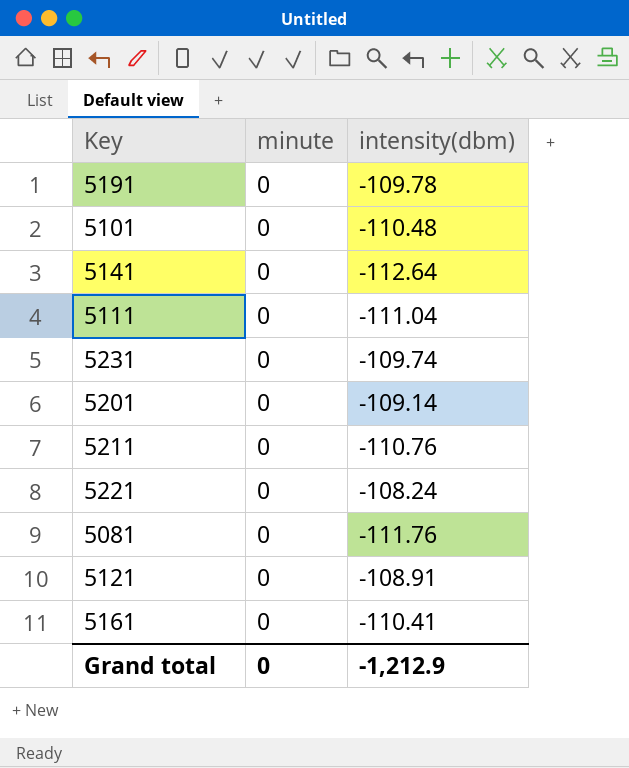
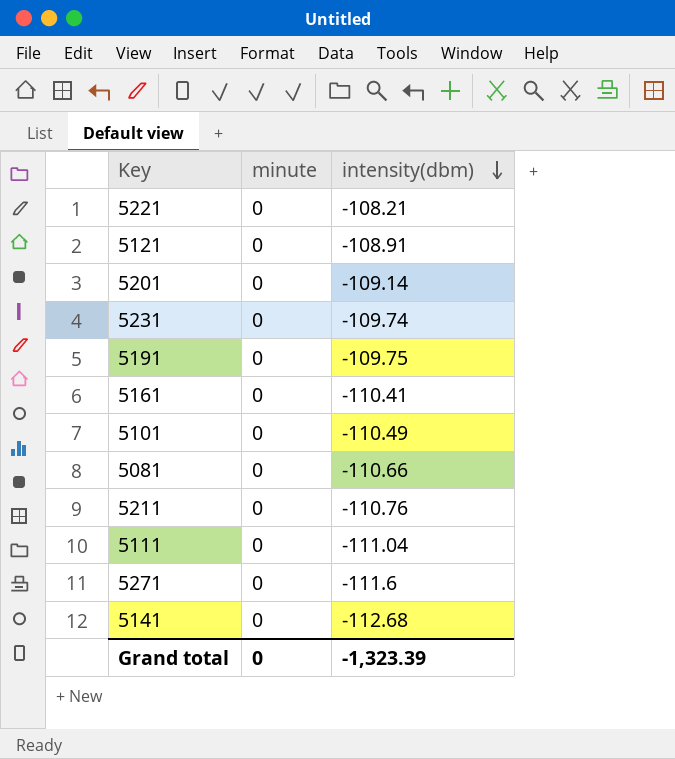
row order: none -> intensity(dbm) descending
5221 | intensity(dbm): -108.24 -> -108.21
5191 | intensity(dbm): -109.78 -> -109.75
5101 | intensity(dbm): -110.48 -> -110.49
5081 | intensity(dbm): -111.76 -> -110.66
row 5271: none -> 0 | -111.6
5141 | intensity(dbm): -112.64 -> -112.68
Grand total | intensity(dbm): -1,212.9 -> -1,323.39

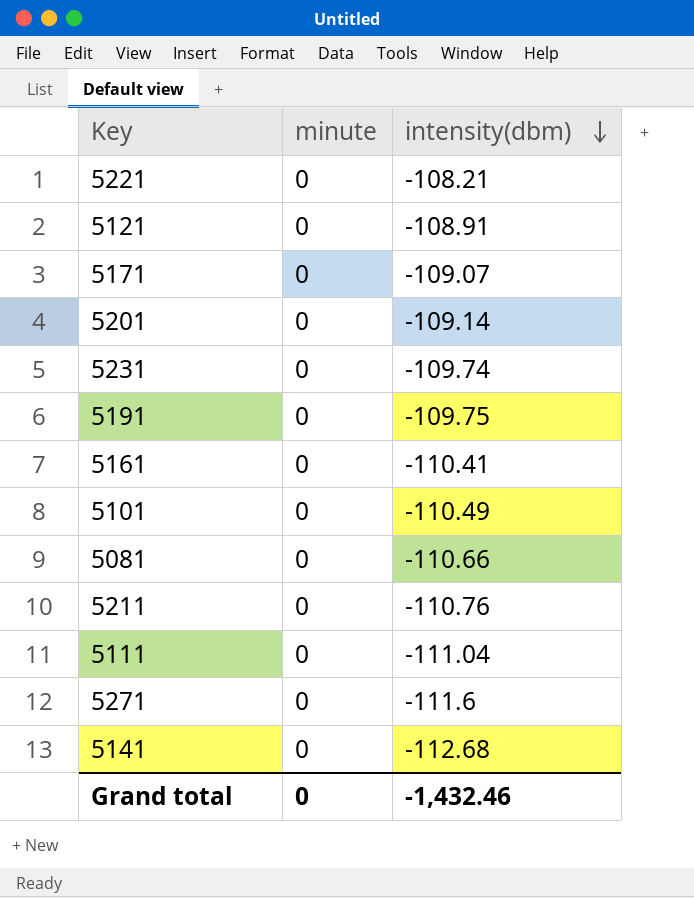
row 5171: none -> 0 | -109.07
Grand total | intensity(dbm): -1,323.39 -> -1,432.46

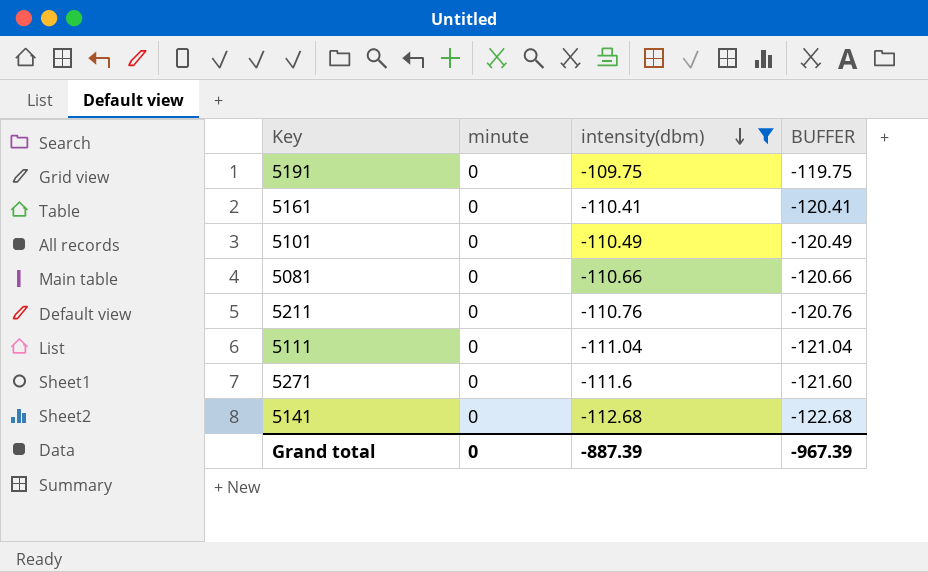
filter: none -> intensity(dbm) <= -109.75
column BUFFER | formula: none -> [intensity(dbm)] - 10
Grand total | intensity(dbm): -1,432.46 -> -887.39

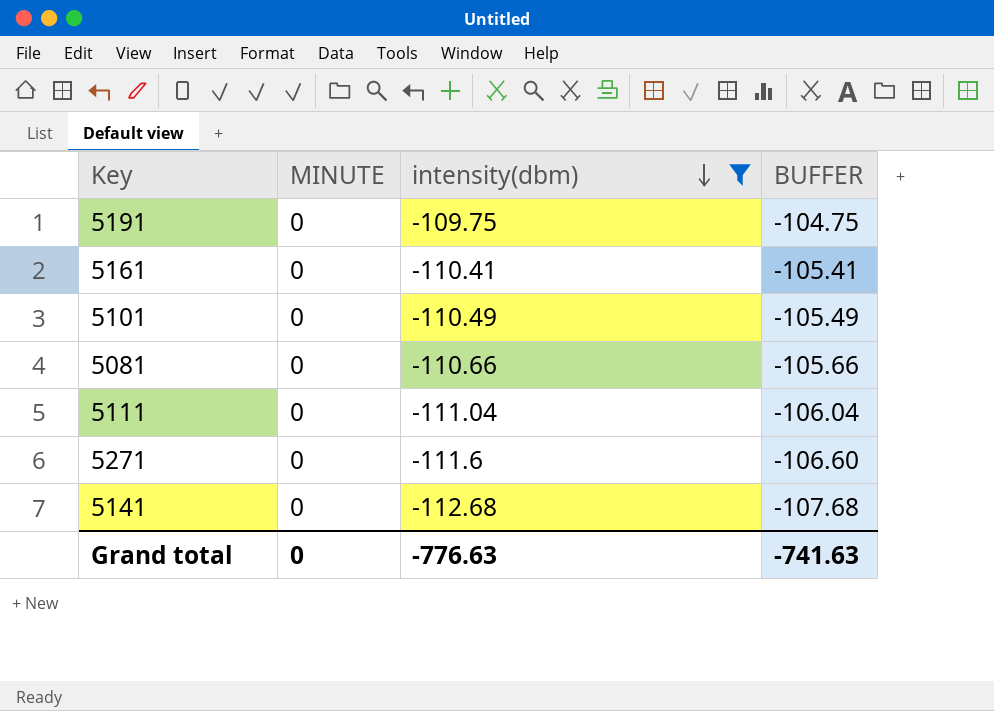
column name: minute -> MINUTE
column BUFFER | formula: [intensity(dbm)] - 10 -> [intensity(dbm)] + 5
row 5211: 0 | -110.76 | -120.76 -> none
Grand total | intensity(dbm): -887.39 -> -776.63
Grand total | BUFFER: -967.39 -> -741.63

